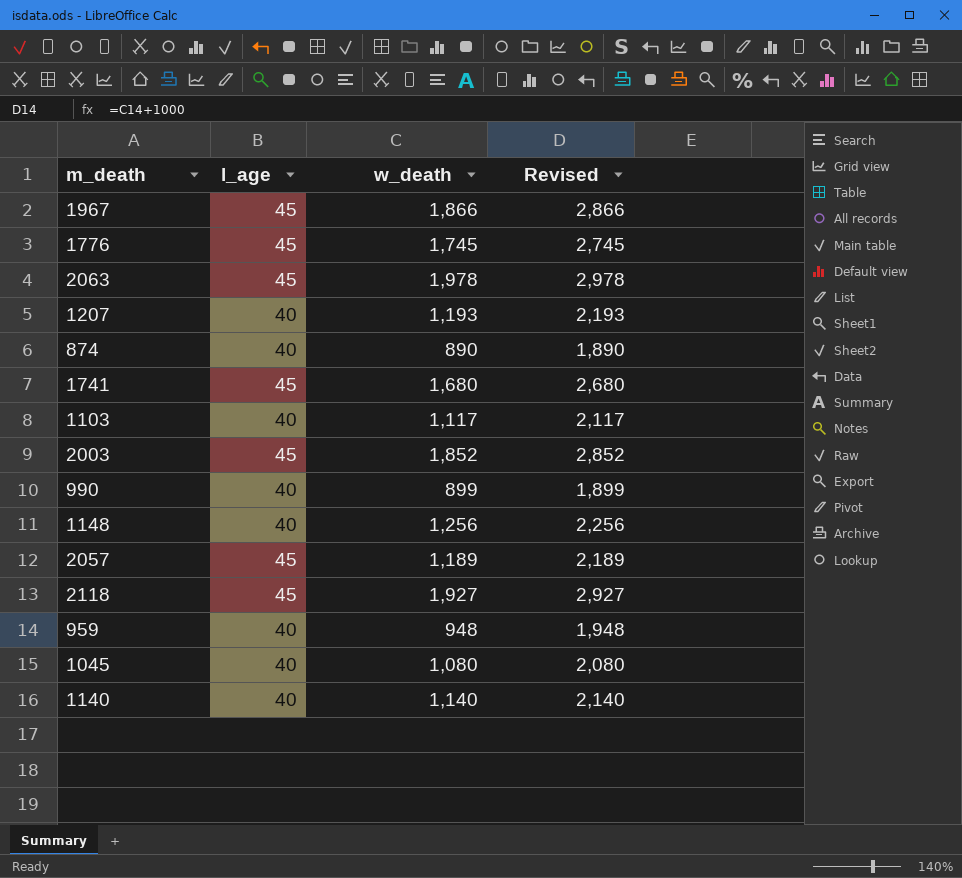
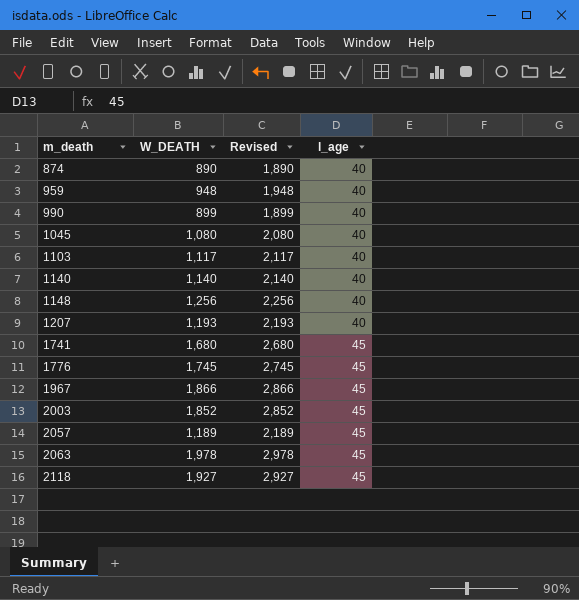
row order: none -> m_death ascending
column name: w_death -> W_DEATH
column l_age | position: 2 -> 4

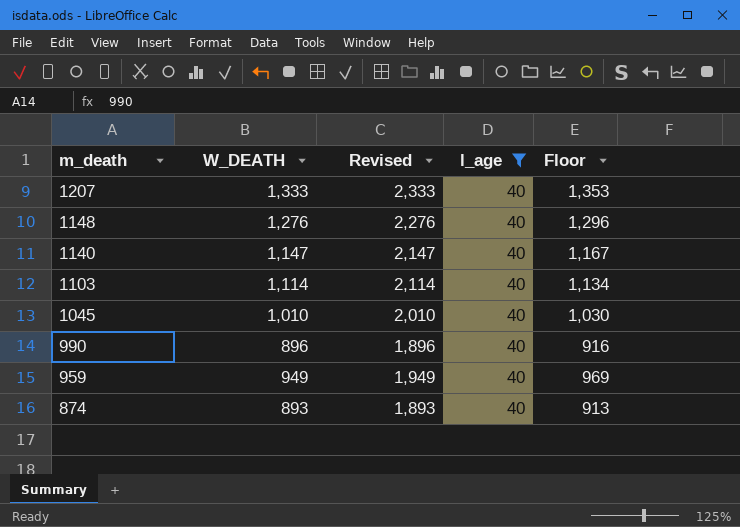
filter: none -> l_age = 40
row order: m_death ascending -> m_death descending
column Floor | formula: none -> [W_DEATH] + 20
1207 | W_DEATH: 1,193 -> 1,333
1207 | Revised: 2,193 -> 2,333
1148 | W_DEATH: 1,256 -> 1,276
1148 | Revised: 2,256 -> 2,276
1140 | W_DEATH: 1,140 -> 1,147
1140 | Revised: 2,140 -> 2,147
1103 | W_DEATH: 1,117 -> 1,114
1103 | Revised: 2,117 -> 2,114
1045 | W_DEATH: 1,080 -> 1,010
1045 | Revised: 2,080 -> 2,010
990 | W_DEATH: 899 -> 896
990 | Revised: 1,899 -> 1,896
959 | W_DEATH: 948 -> 949
959 | Revised: 1,948 -> 1,949
874 | W_DEATH: 890 -> 893
874 | Revised: 1,890 -> 1,893

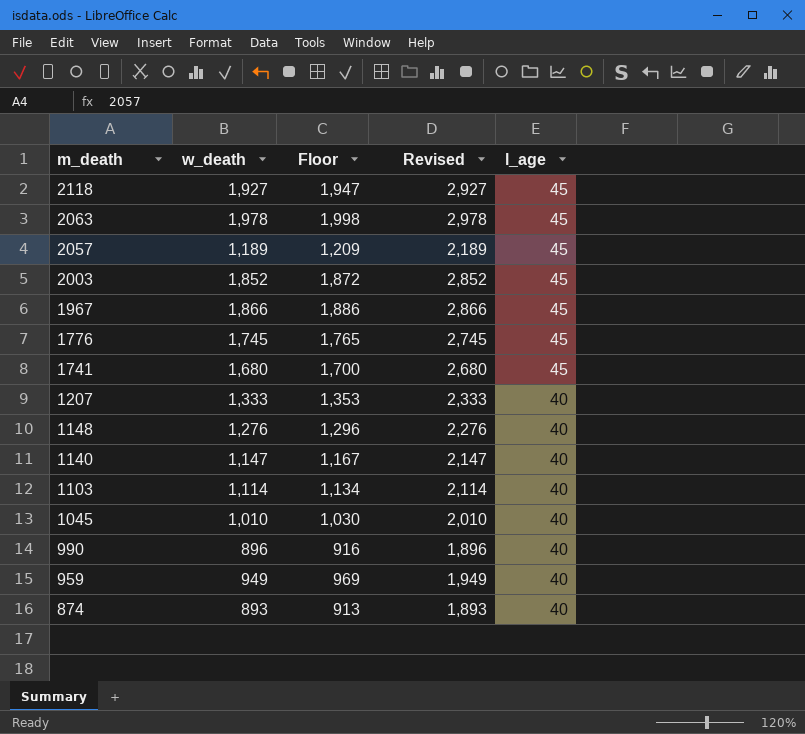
filter: l_age = 40 -> none
column name: W_DEATH -> w_death
column Floor | position: 5 -> 3

